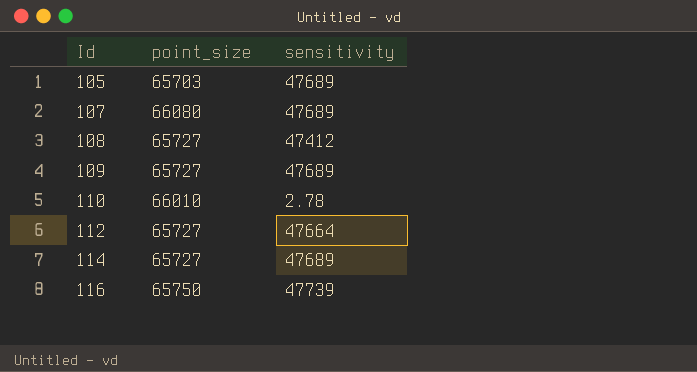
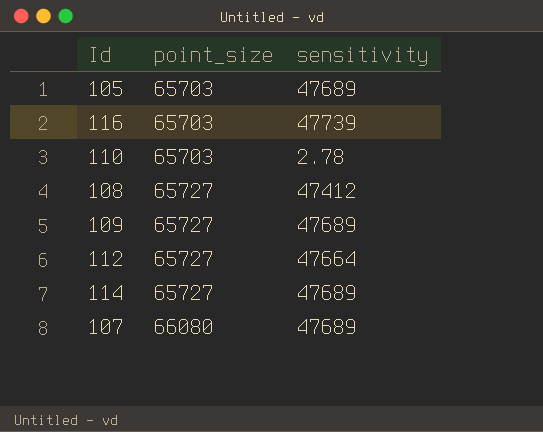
row order: Id ascending -> point_size ascending
116 | point_size: 65750 -> 65703
110 | point_size: 66010 -> 65703

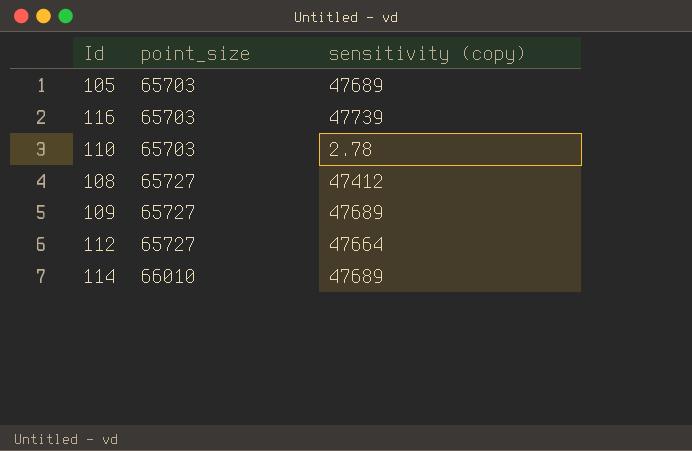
column name: sensitivity -> sensitivity (copy)
row 107: 66080 | 47689 -> none
114 | point_size: 65727 -> 66010

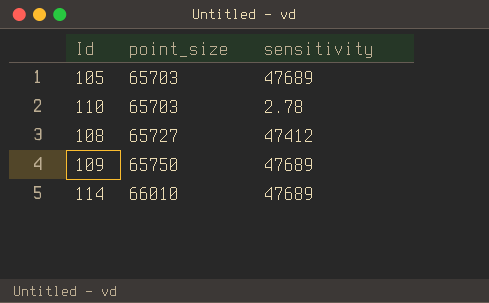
column name: sensitivity (copy) -> sensitivity
row 116: 65703 | 47739 -> none
row 112: 65727 | 47664 -> none
109 | point_size: 65727 -> 65750

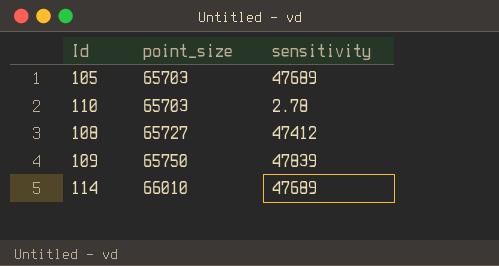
109 | sensitivity: 47689 -> 47839

